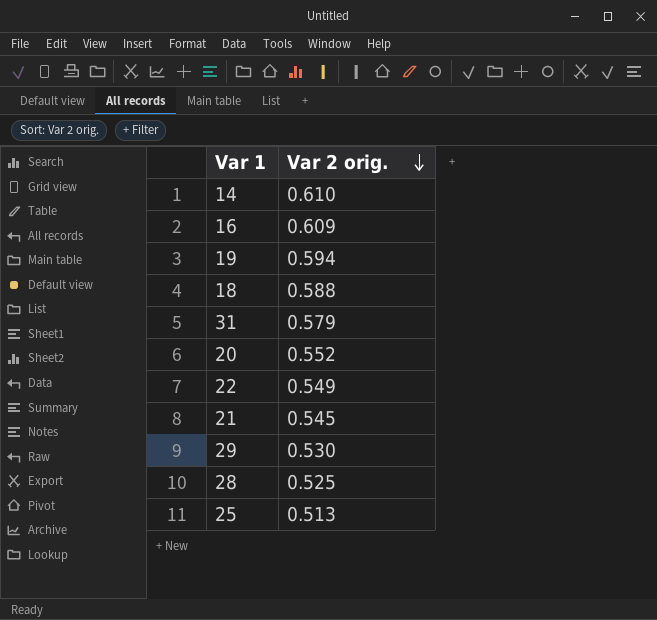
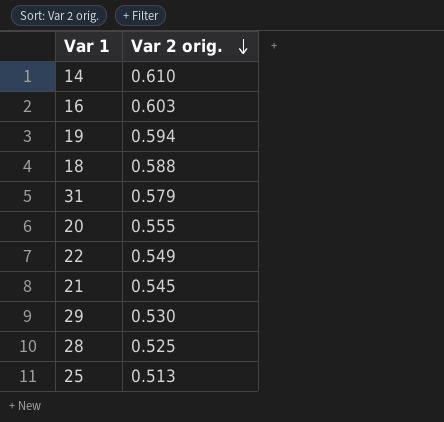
16 | Var 2 orig.: 0.609 -> 0.603
20 | Var 2 orig.: 0.552 -> 0.555

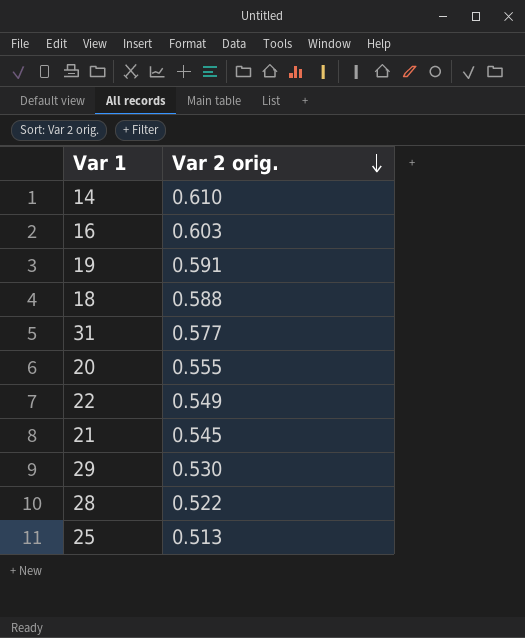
19 | Var 2 orig.: 0.594 -> 0.591
31 | Var 2 orig.: 0.579 -> 0.577
28 | Var 2 orig.: 0.525 -> 0.522

